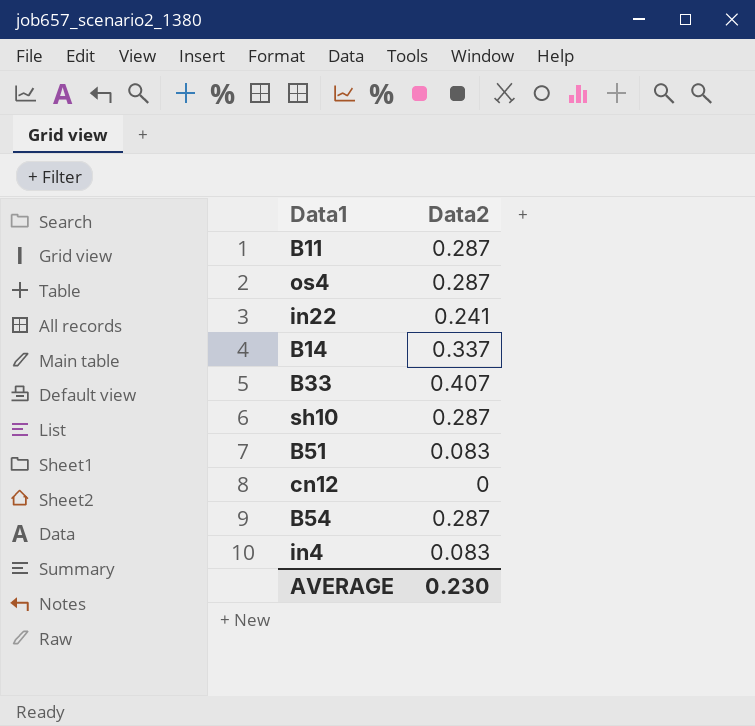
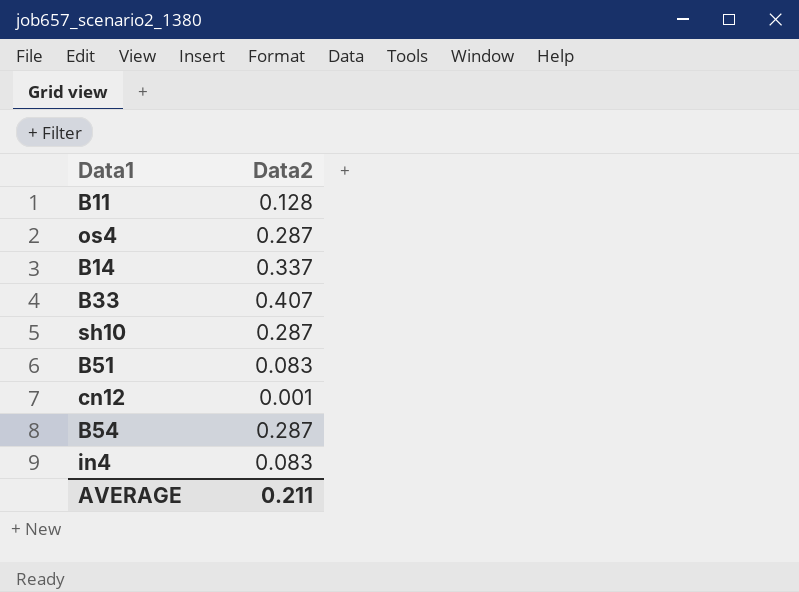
row in22: 0.241 -> none
B11 | Data2: 0.287 -> 0.128
cn12 | Data2: 0 -> 0.001
AVERAGE | Data2: 0.230 -> 0.211

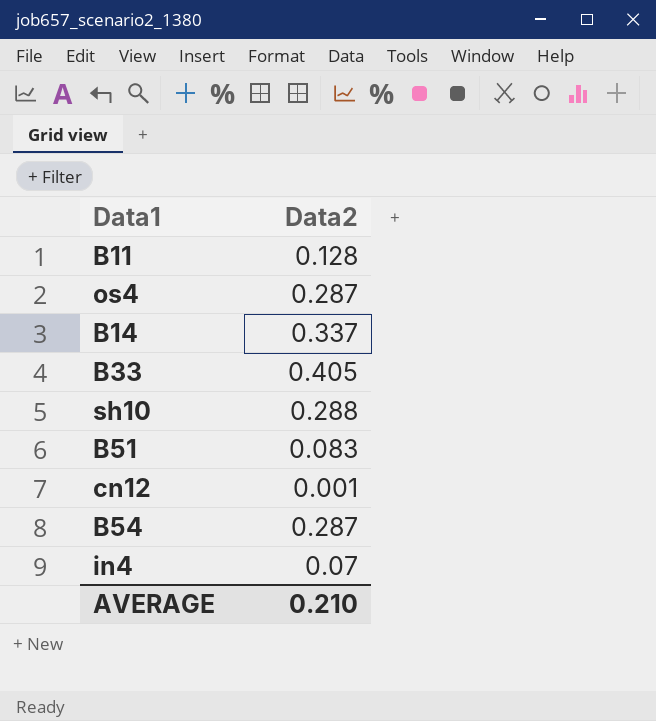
B33 | Data2: 0.407 -> 0.405
sh10 | Data2: 0.287 -> 0.288
in4 | Data2: 0.083 -> 0.07
AVERAGE | Data2: 0.211 -> 0.210

